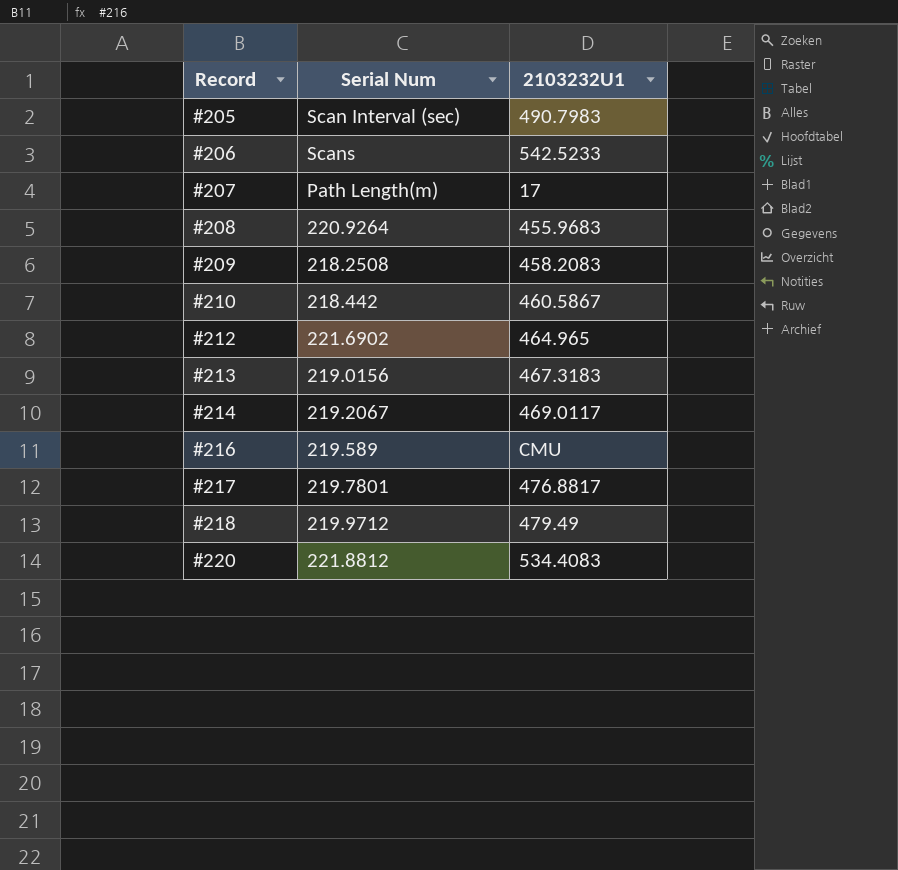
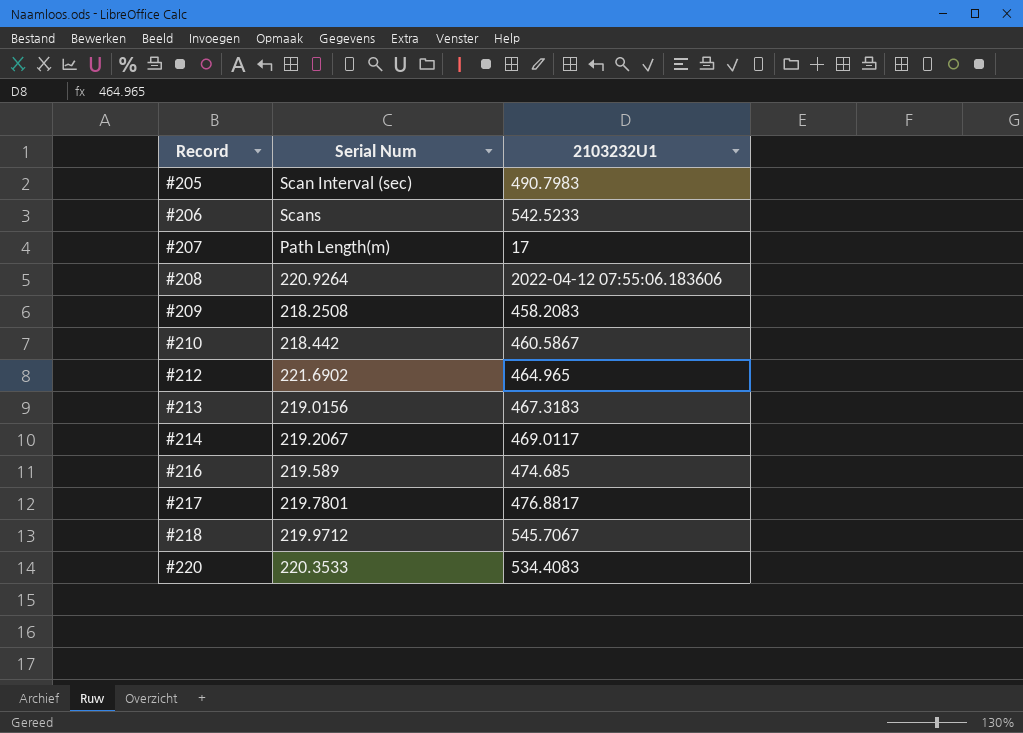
#208 | 2103232U1: 455.9683 -> 2022-04-12 07:55:06.183606
#216 | 2103232U1: CMU -> 474.685
#218 | 2103232U1: 479.49 -> 545.7067
#220 | Serial Num: 221.8812 -> 220.3533

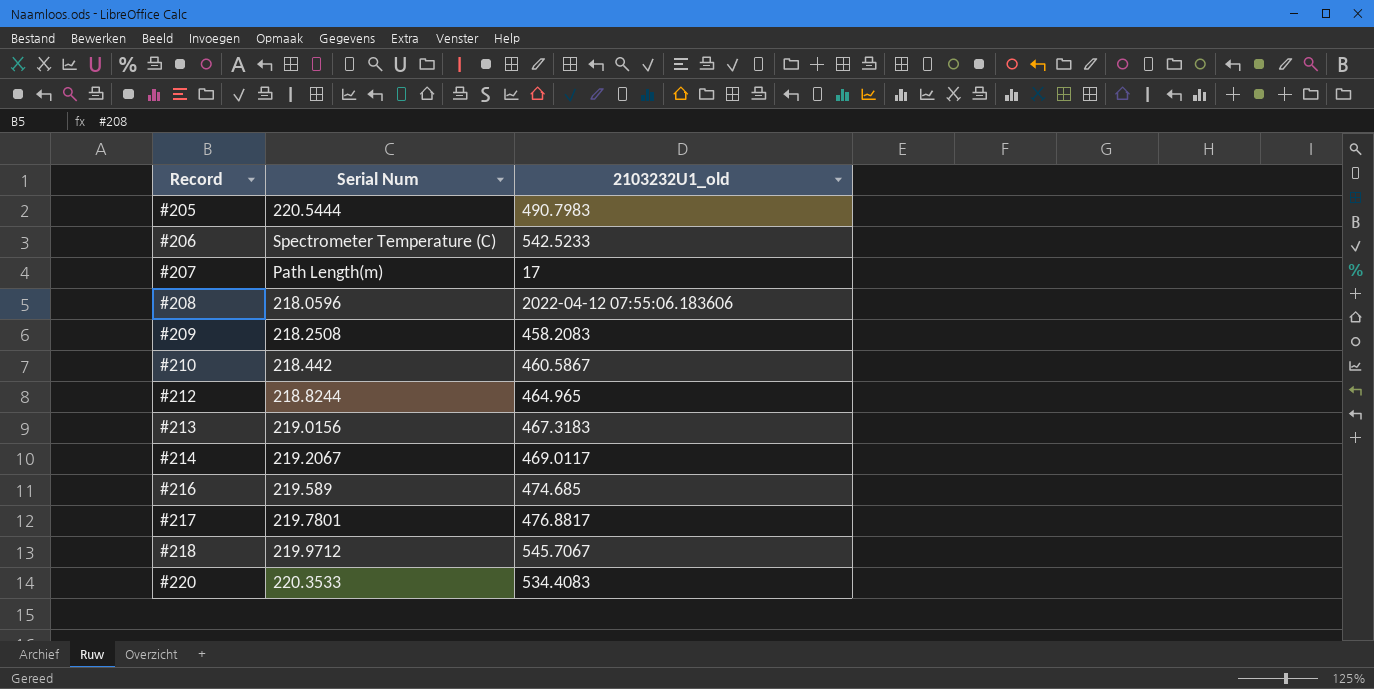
column name: 2103232U1 -> 2103232U1_old
#205 | Serial Num: Scan Interval (sec) -> 220.5444
#206 | Serial Num: Scans -> Spectrometer Temperature (C)
#208 | Serial Num: 220.9264 -> 218.0596
#212 | Serial Num: 221.6902 -> 218.8244

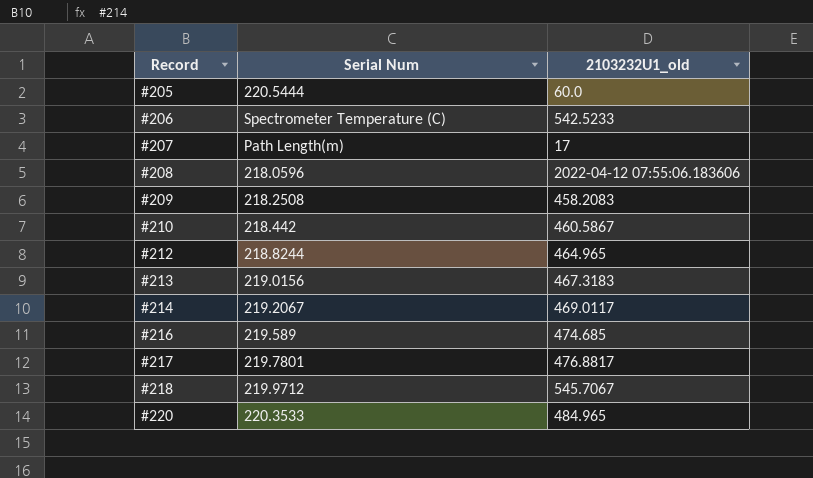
#205 | 2103232U1_old: 490.7983 -> 60.0
#220 | 2103232U1_old: 534.4083 -> 484.965

